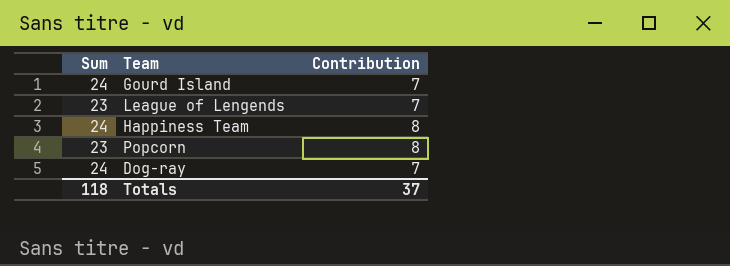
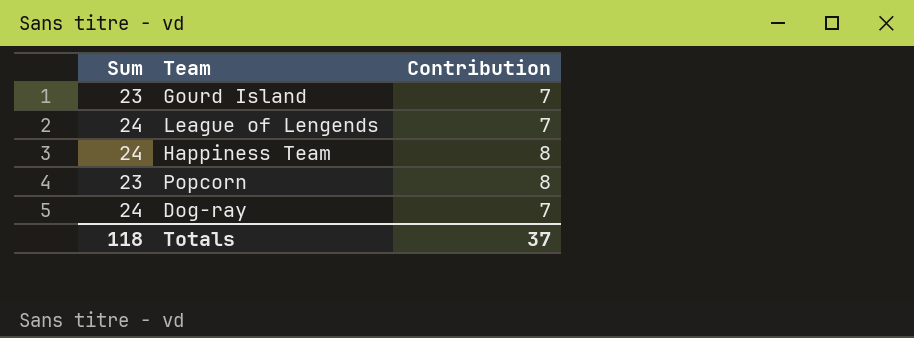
Gourd Island | Sum: 24 -> 23
League of Lengends | Sum: 23 -> 24

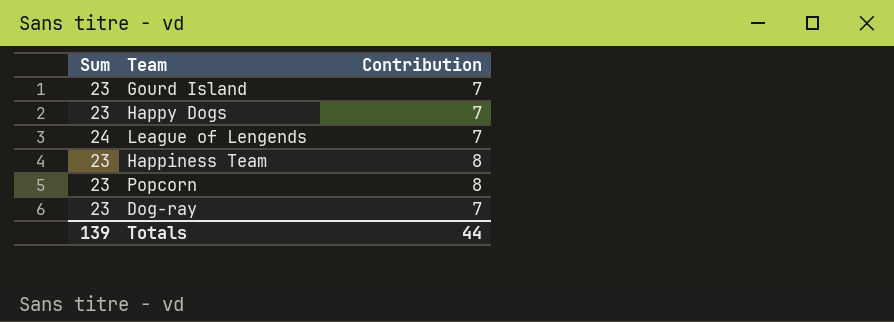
row Happy Dogs: none -> 23 | 7
Happiness Team | Sum: 24 -> 23
Dog-ray | Sum: 24 -> 23
Totals | Sum: 118 -> 139
Totals | Contribution: 37 -> 44

